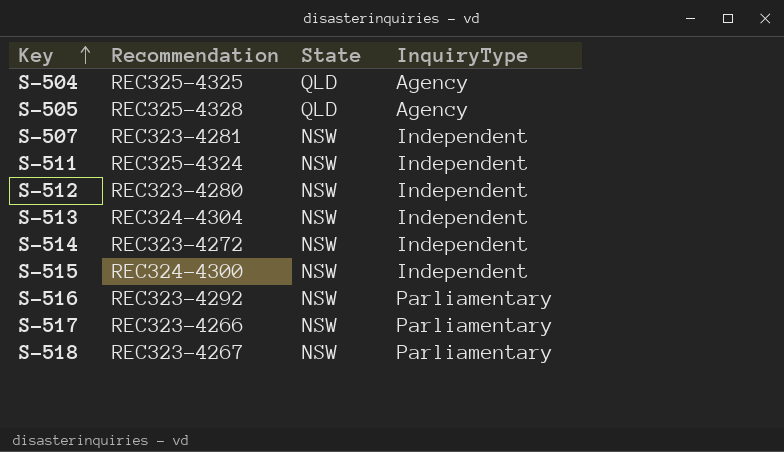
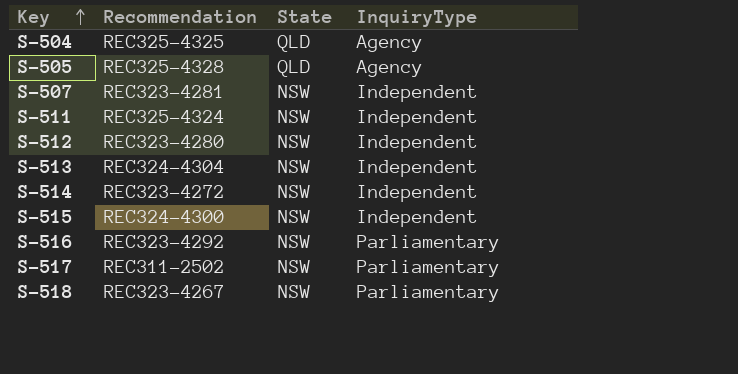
S-517 | Recommendation: REC323-4266 -> REC311-2502

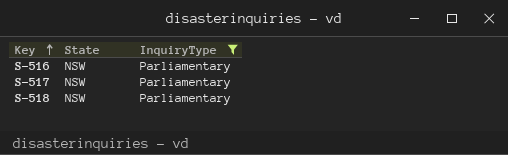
filter: none -> InquiryType = Parliamentary
column Recommendation | position: 2 -> none

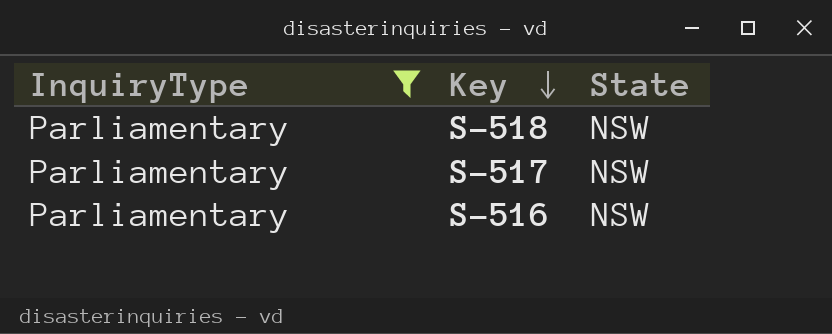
row order: Key ascending -> Key descending
column InquiryType | position: 3 -> 1

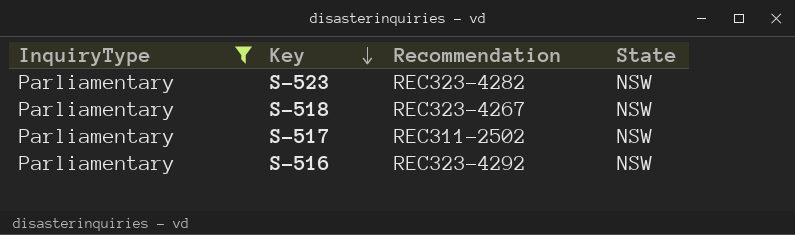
column Recommendation | position: none -> 3
row S-523: none -> Parliamentary | REC323-4282 | NSW

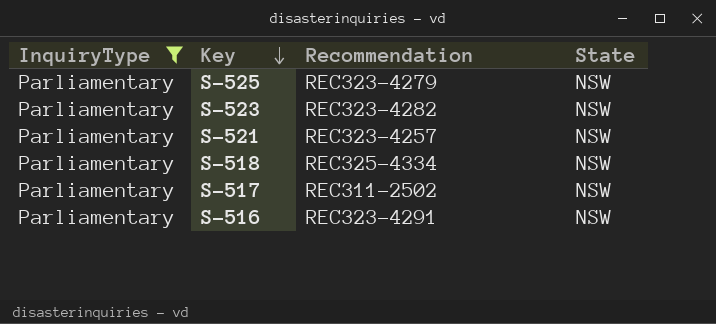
row S-525: none -> Parliamentary | REC323-4279 | NSW
row S-521: none -> Parliamentary | REC323-4257 | NSW
S-518 | Recommendation: REC323-4267 -> REC325-4334
S-516 | Recommendation: REC323-4292 -> REC323-4291

